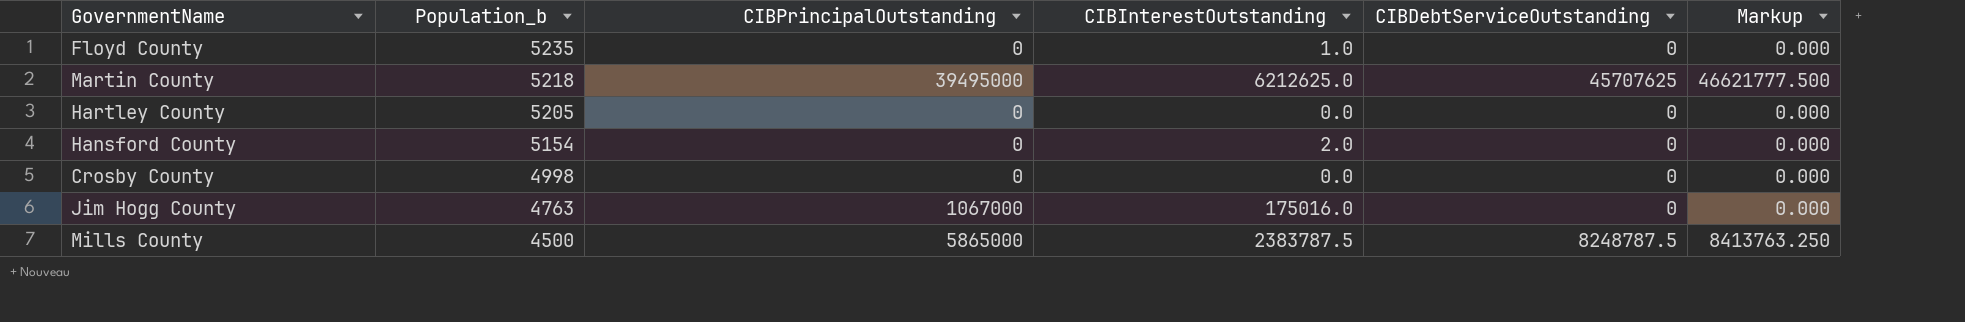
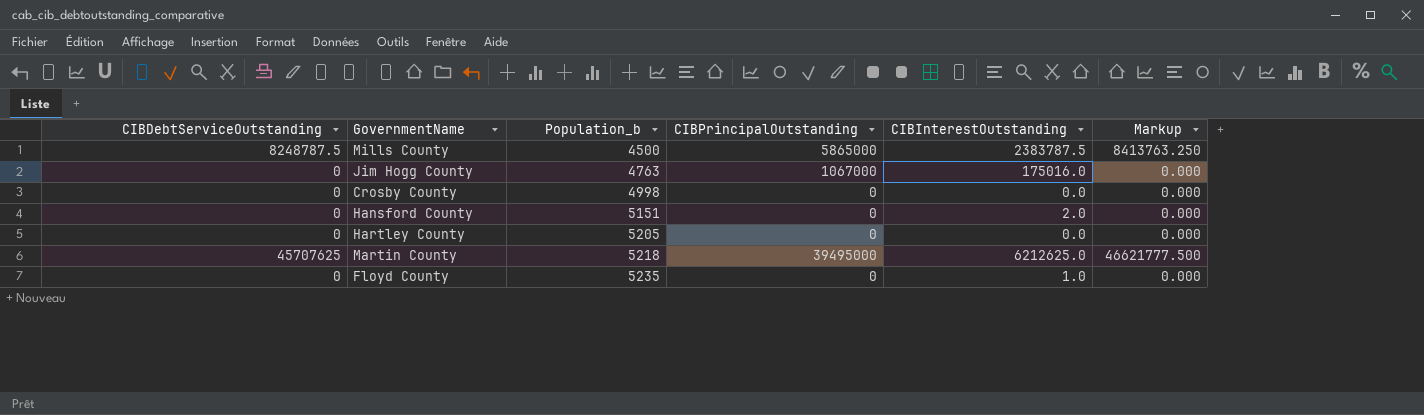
row order: Population_b descending -> Population_b ascending
column CIBDebtServiceOutstanding | position: 5 -> 1
Hansford County | Population_b: 5154 -> 5151

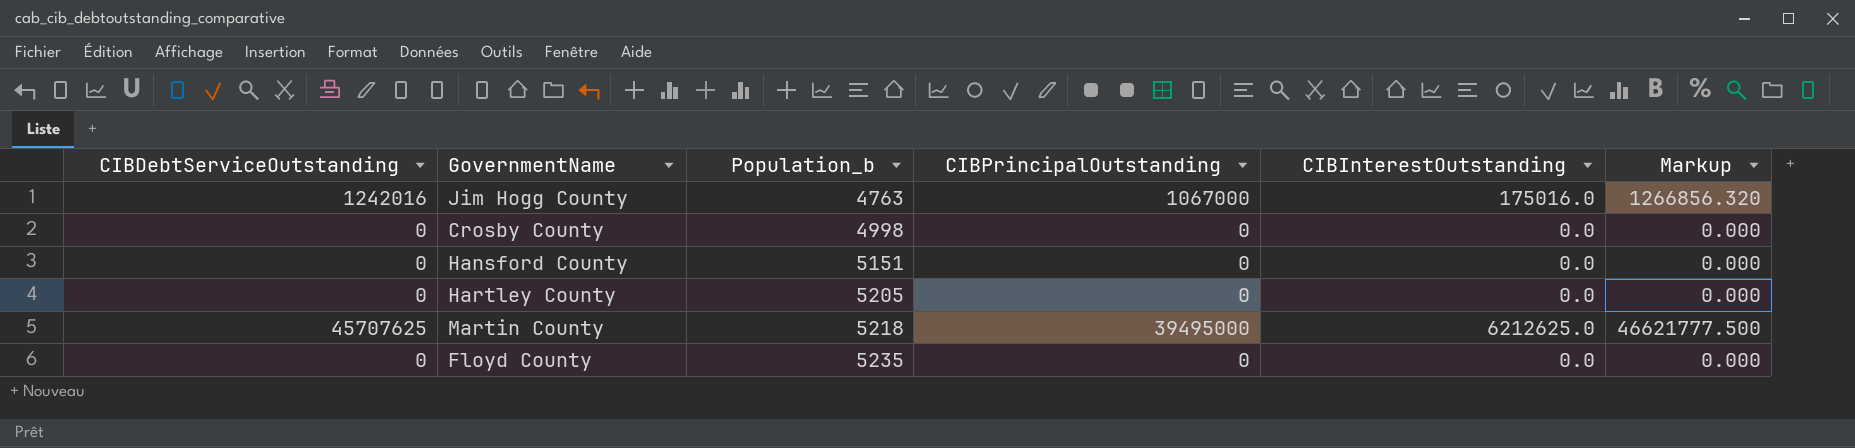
row Mills County: 8248787.5 | 4500 | 5865000 | 2383787.5 | 8413763.250 -> none
Jim Hogg County | CIBDebtServiceOutstanding: 0 -> 1242016
Jim Hogg County | Markup: 0.000 -> 1266856.320
Hansford County | CIBInterestOutstanding: 2.0 -> 0.0
Floyd County | CIBInterestOutstanding: 1.0 -> 0.0

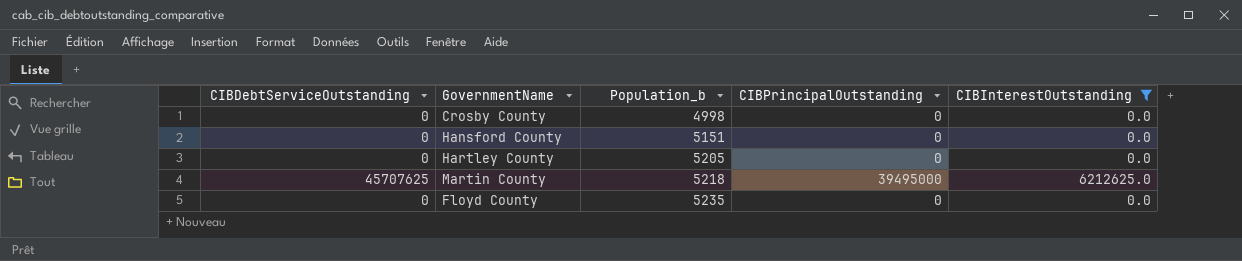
filter: none -> CIBInterestOutstanding != 175016.0
column Markup | formula: [CIBDebtServiceOutstanding] * 1.02 -> none

